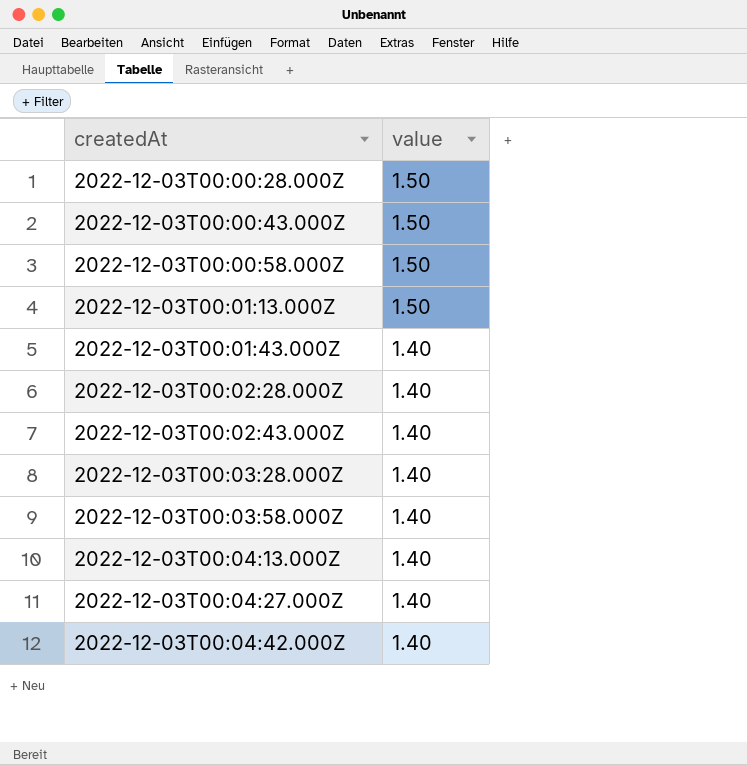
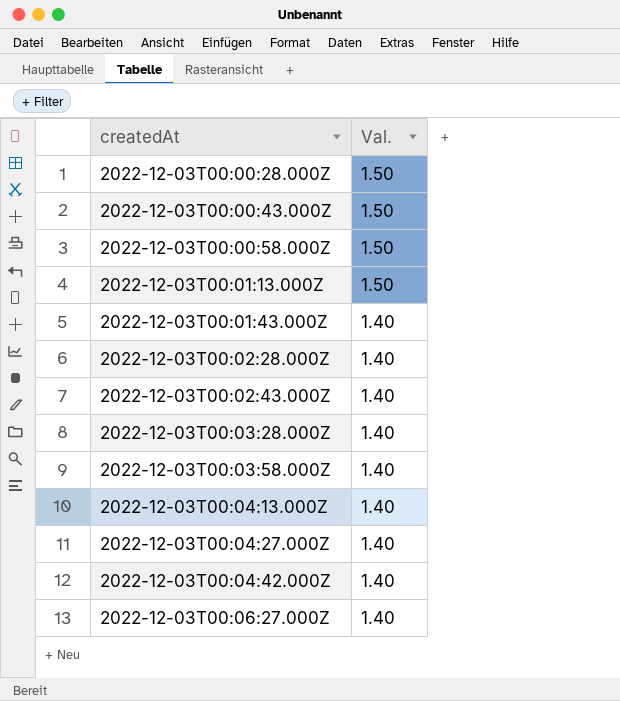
column name: value -> Val.
row 2022-12-03T00:06:27.000Z: none -> 1.40

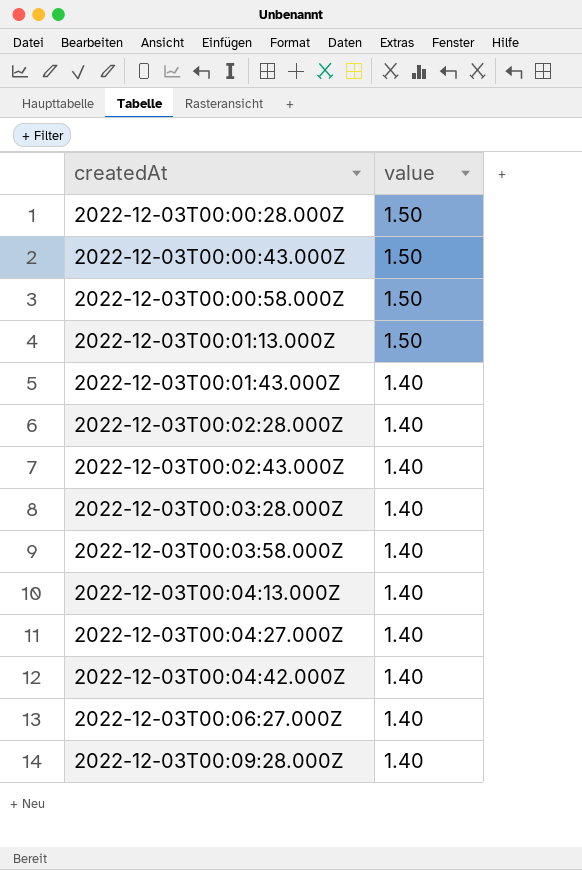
column name: Val. -> value
row 2022-12-03T00:09:28.000Z: none -> 1.40

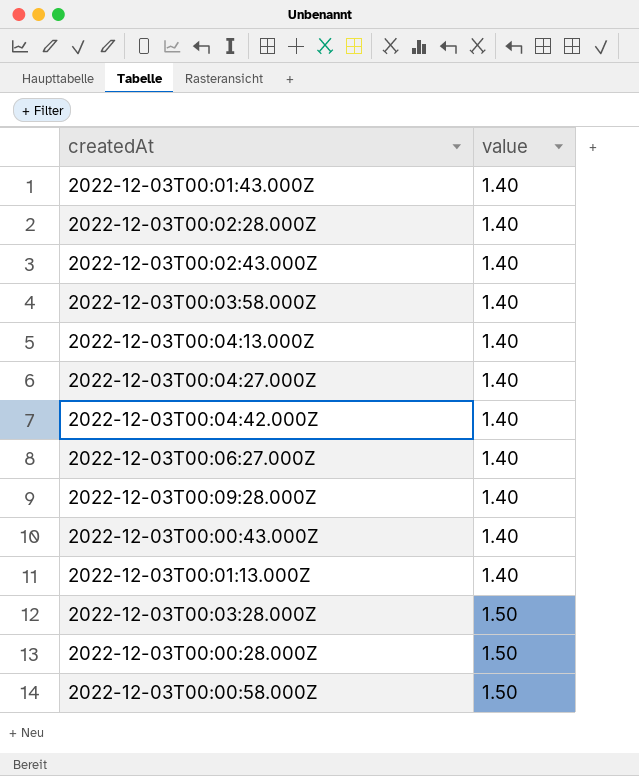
row order: createdAt ascending -> value ascending
2022-12-03T00:00:43.000Z | value: 1.50 -> 1.40
2022-12-03T00:01:13.000Z | value: 1.50 -> 1.40
2022-12-03T00:03:28.000Z | value: 1.40 -> 1.50

